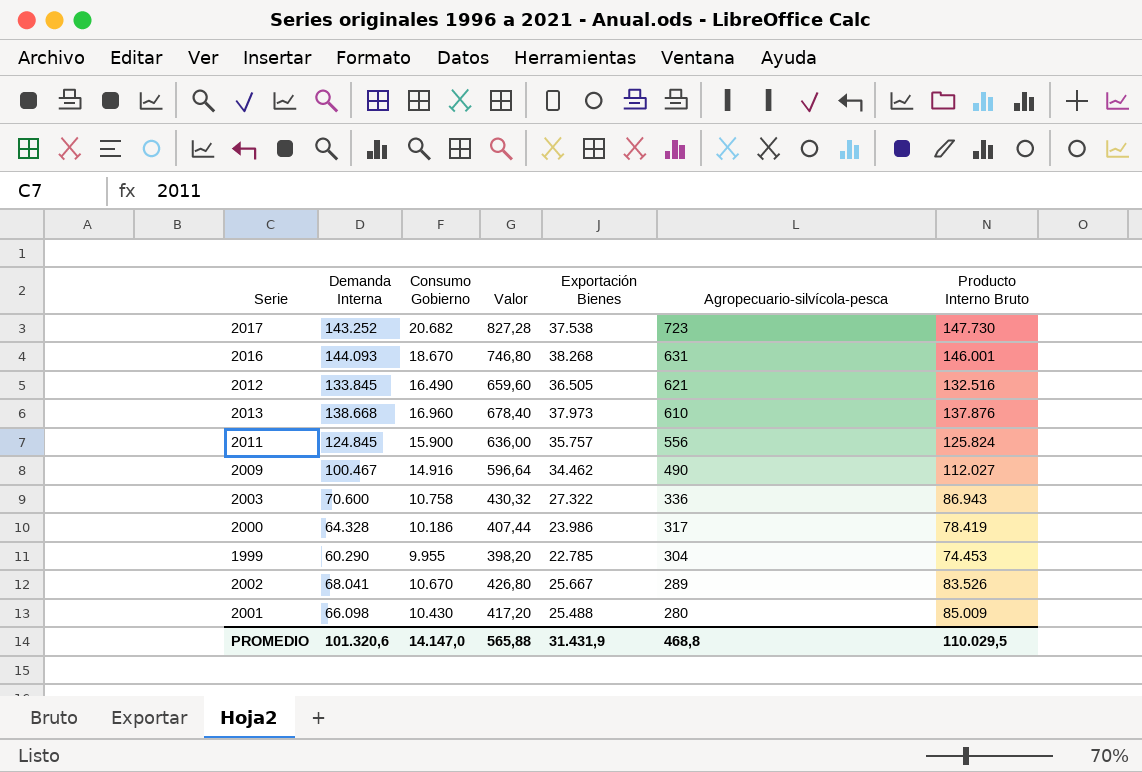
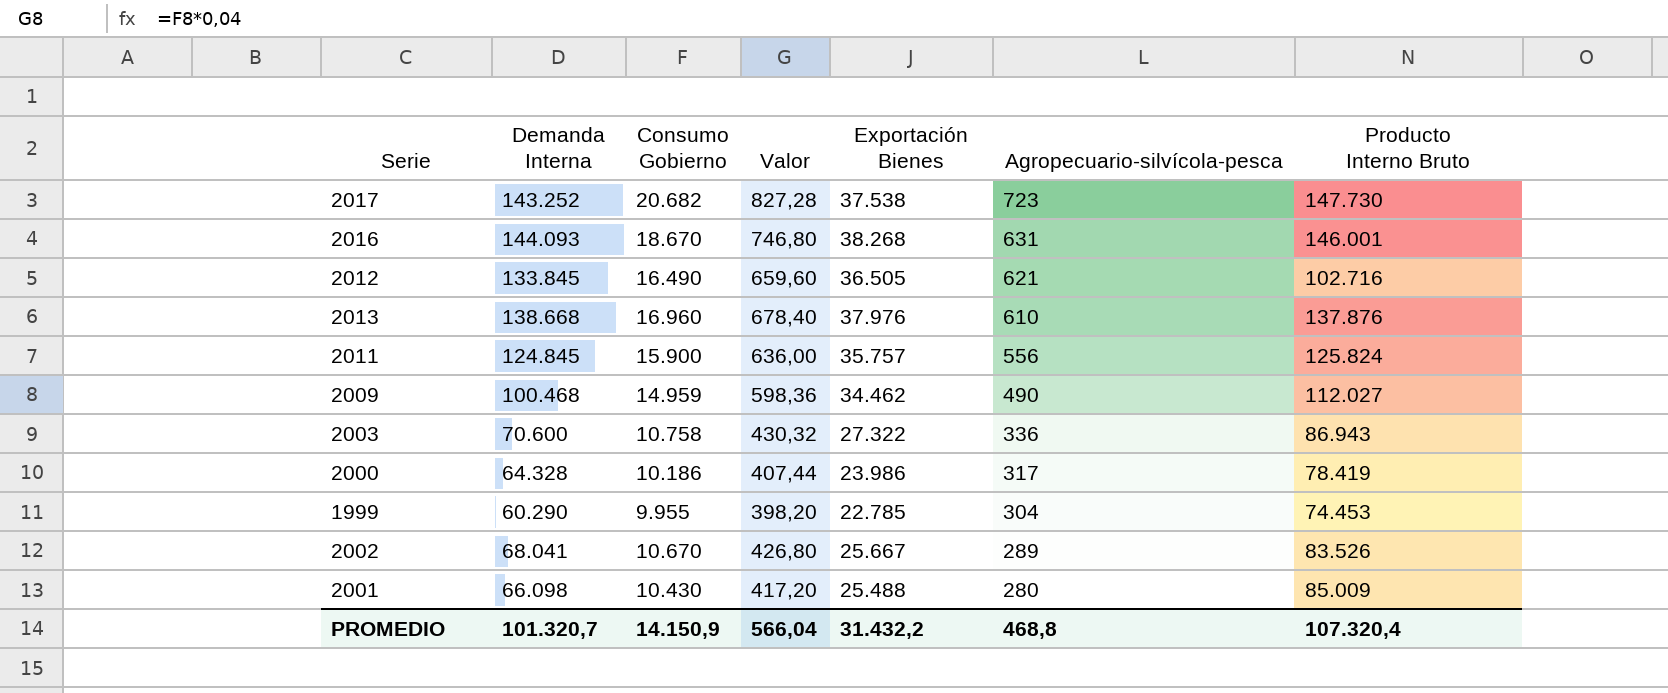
2012 | Producto Interno Bruto: 132.516 -> 102.716
2013 | Exportación Bienes: 37.973 -> 37.976
2009 | Demanda Interna: 100.467 -> 100.468
2009 | Consumo Gobierno: 14.916 -> 14.959
2009 | Valor: 596,64 -> 598,36
PROMEDIO | Demanda Interna: 101.320,6 -> 101.320,7
PROMEDIO | Consumo Gobierno: 14.147,0 -> 14.150,9
PROMEDIO | Valor: 565,88 -> 566,04
PROMEDIO | Exportación Bienes: 31.431,9 -> 31.432,2
PROMEDIO | Producto Interno Bruto: 110.029,5 -> 107.320,4

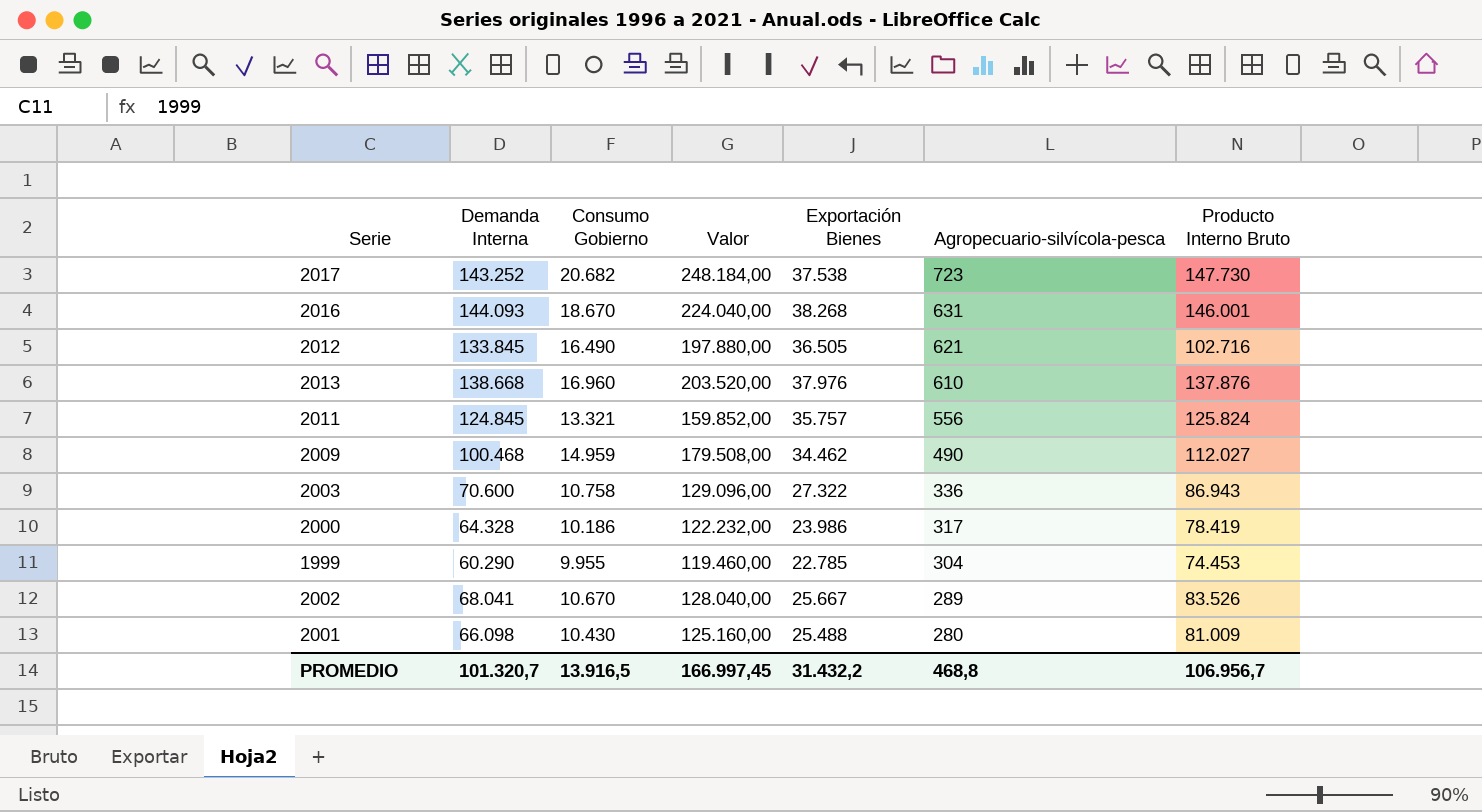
column Valor | formula: [Consumo Gobierno] * 0,04 -> [Consumo Gobierno] * 12
2011 | Consumo Gobierno: 15.900 -> 13.321
2001 | Producto Interno Bruto: 85.009 -> 81.009
PROMEDIO | Consumo Gobierno: 14.150,9 -> 13.916,5
PROMEDIO | Valor: 566,04 -> 166.997,45
PROMEDIO | Producto Interno Bruto: 107.320,4 -> 106.956,7

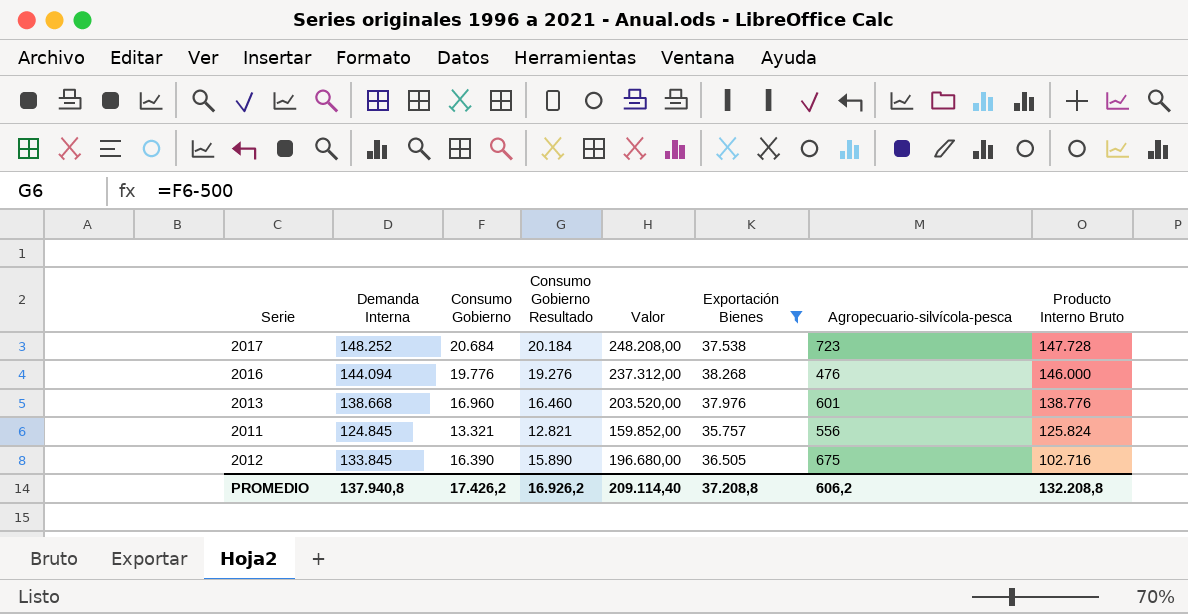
filter: none -> Exportación Bienes >= 35.757
row order: Agropecuario-silvícola-pesca descending -> Producto Interno Bruto descending
column Consumo Gobierno Resultado | formula: none -> [Consumo Gobierno] - 500
2017 | Demanda Interna: 143.252 -> 148.252
2017 | Consumo Gobierno: 20.682 -> 20.684
2017 | Valor: 248.184,00 -> 248.208,00
2017 | Producto Interno Bruto: 147.730 -> 147.728
2016 | Demanda Interna: 144.093 -> 144.094
2016 | Consumo Gobierno: 18.670 -> 19.776
2016 | Valor: 224.040,00 -> 237.312,00
2016 | Agropecuario-silvícola-pesca: 631 -> 476
2016 | Producto Interno Bruto: 146.001 -> 146.000
2013 | Agropecuario-silvícola-pesca: 610 -> 601
2013 | Producto Interno Bruto: 137.876 -> 138.776
2012 | Consumo Gobierno: 16.490 -> 16.390
2012 | Valor: 197.880,00 -> 196.680,00
2012 | Agropecuario-silvícola-pesca: 621 -> 675
PROMEDIO | Demanda Interna: 101.320,7 -> 137.940,8
PROMEDIO | Consumo Gobierno: 13.916,5 -> 17.426,2
PROMEDIO | Valor: 166.997,45 -> 209.114,40
PROMEDIO | Exportación Bienes: 31.432,2 -> 37.208,8
PROMEDIO | Agropecuario-silvícola-pesca: 468,8 -> 606,2
PROMEDIO | Producto Interno Bruto: 106.956,7 -> 132.208,8

